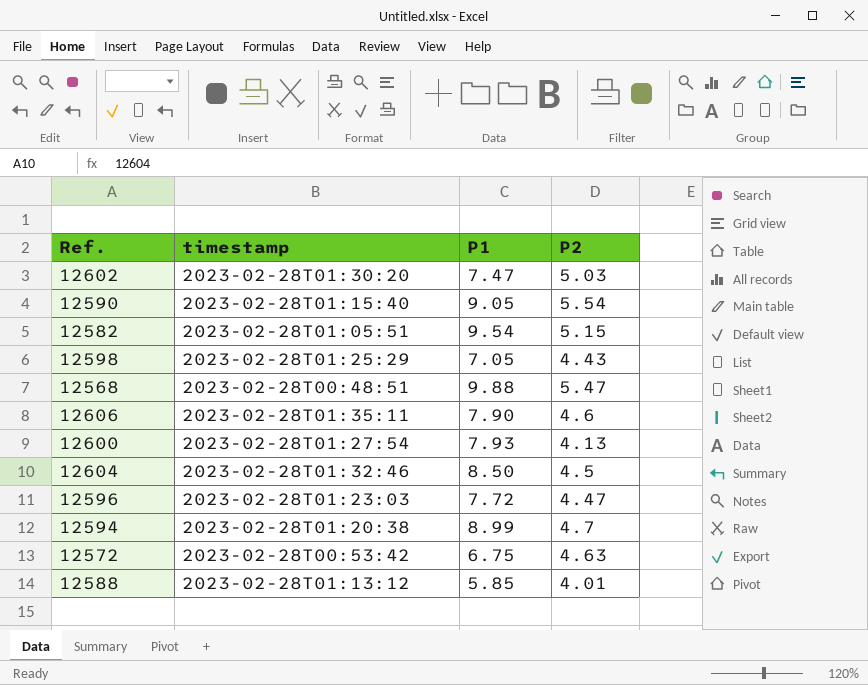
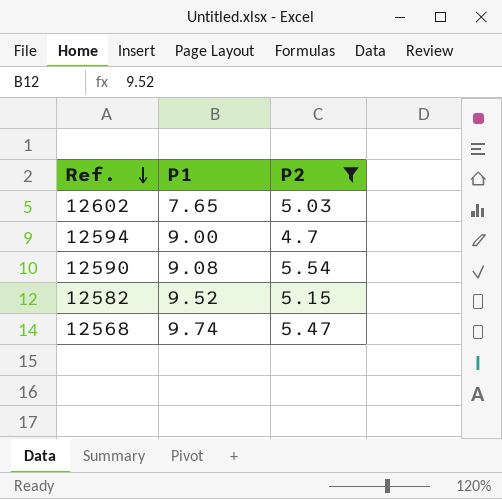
filter: none -> P2 >= 4.7
row order: none -> Ref. descending
column timestamp | position: 2 -> none
12602 | P1: 7.47 -> 7.65
12594 | P1: 8.99 -> 9.00
12590 | P1: 9.05 -> 9.08
12582 | P1: 9.54 -> 9.52
12568 | P1: 9.88 -> 9.74

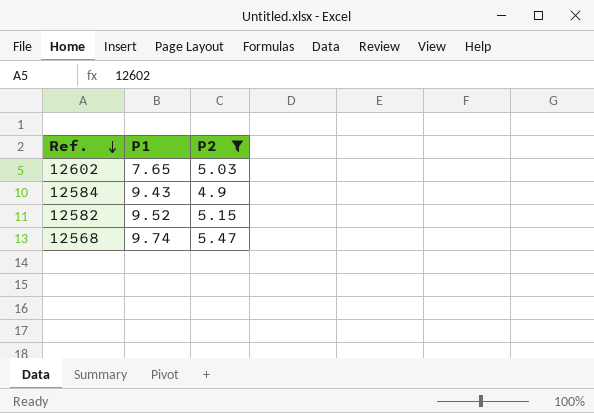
row 12594: 9.00 | 4.7 -> none
row 12590: 9.08 | 5.54 -> none
row 12584: none -> 9.43 | 4.9

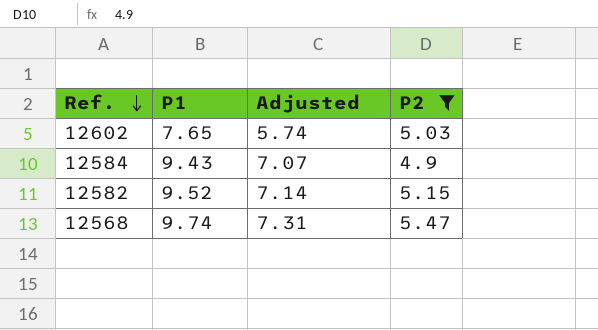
column Adjusted | formula: none -> [P1] * 0.75

